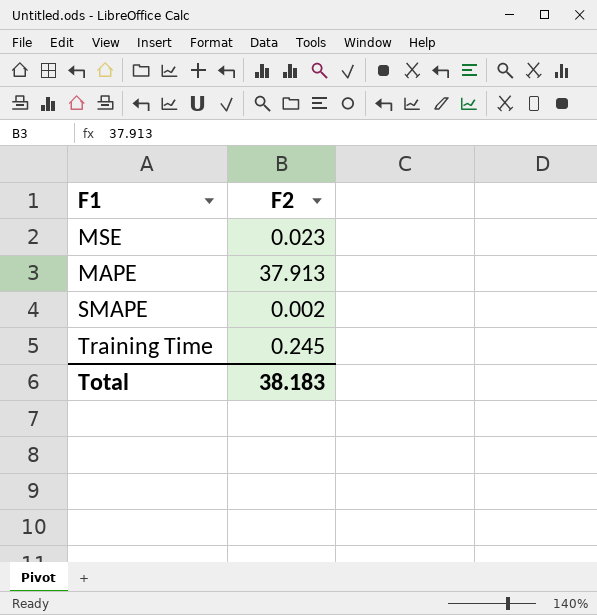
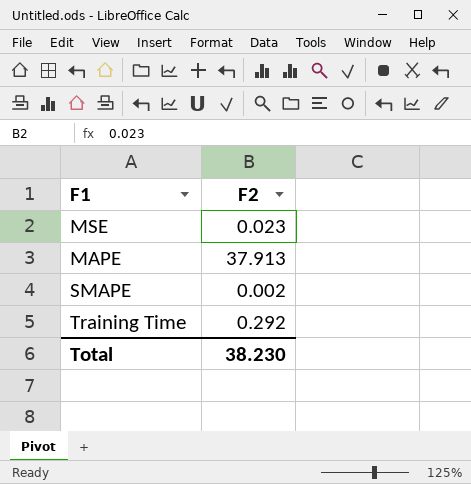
Training Time | F2: 0.245 -> 0.292
Total | F2: 38.183 -> 38.230

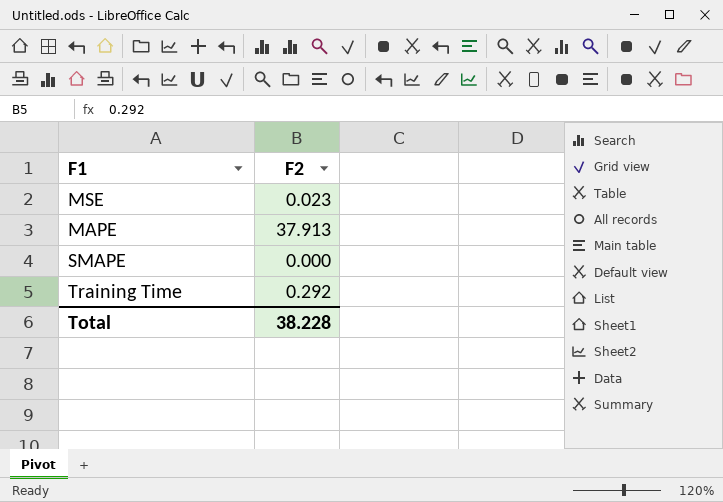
SMAPE | F2: 0.002 -> 0.000
Total | F2: 38.230 -> 38.228

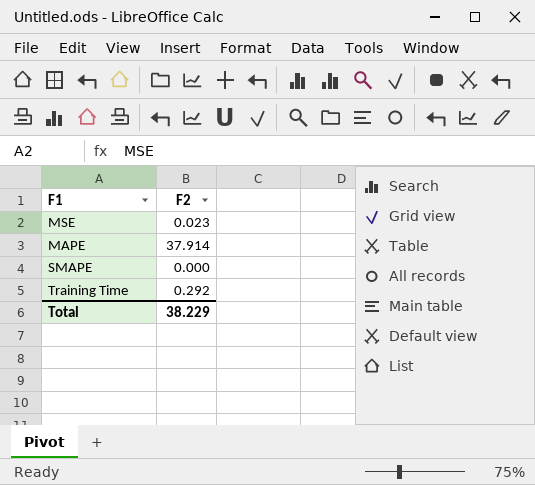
MAPE | F2: 37.913 -> 37.914
Total | F2: 38.228 -> 38.229

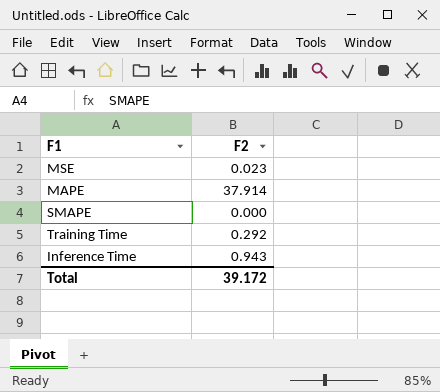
row Inference Time: none -> 0.943
Total | F2: 38.229 -> 39.172

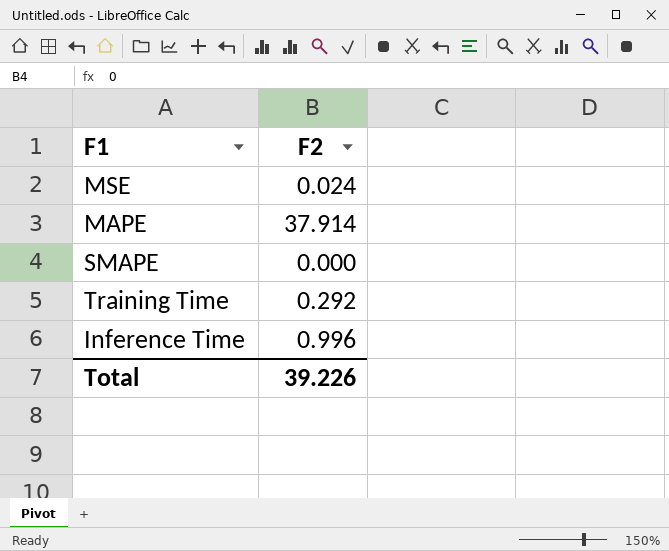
MSE | F2: 0.023 -> 0.024
Inference Time | F2: 0.943 -> 0.996
Total | F2: 39.172 -> 39.226

